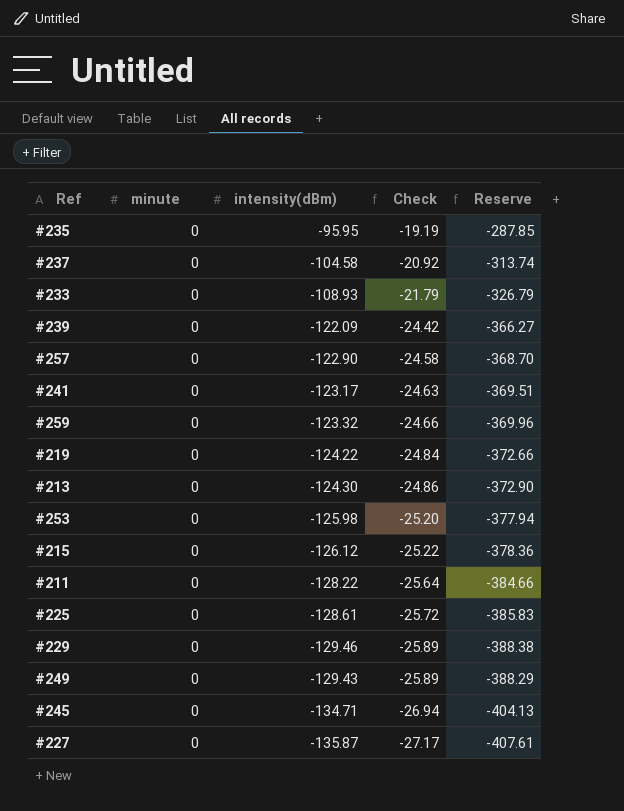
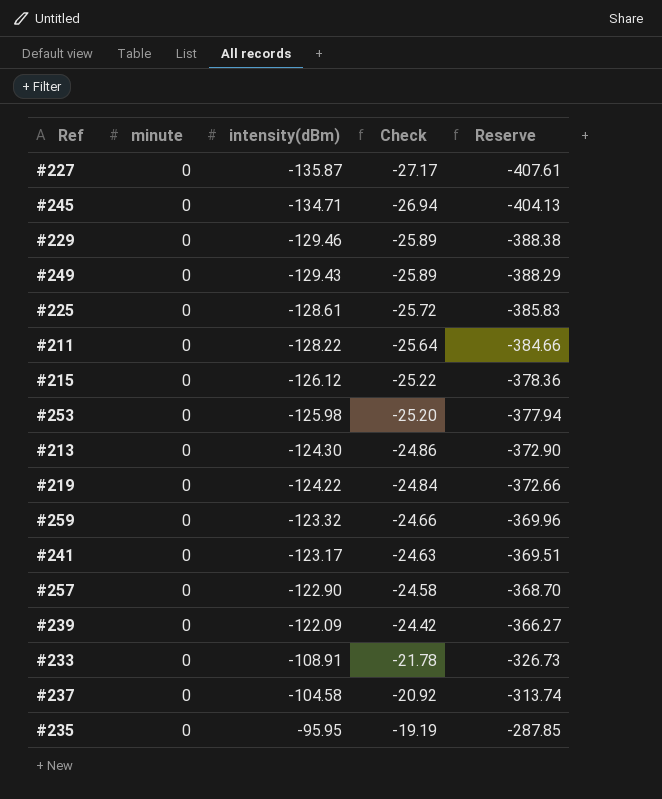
row order: Check descending -> intensity(dBm) ascending
#233 | intensity(dBm): -108.93 -> -108.91
#233 | Check: -21.79 -> -21.78
#233 | Reserve: -326.79 -> -326.73

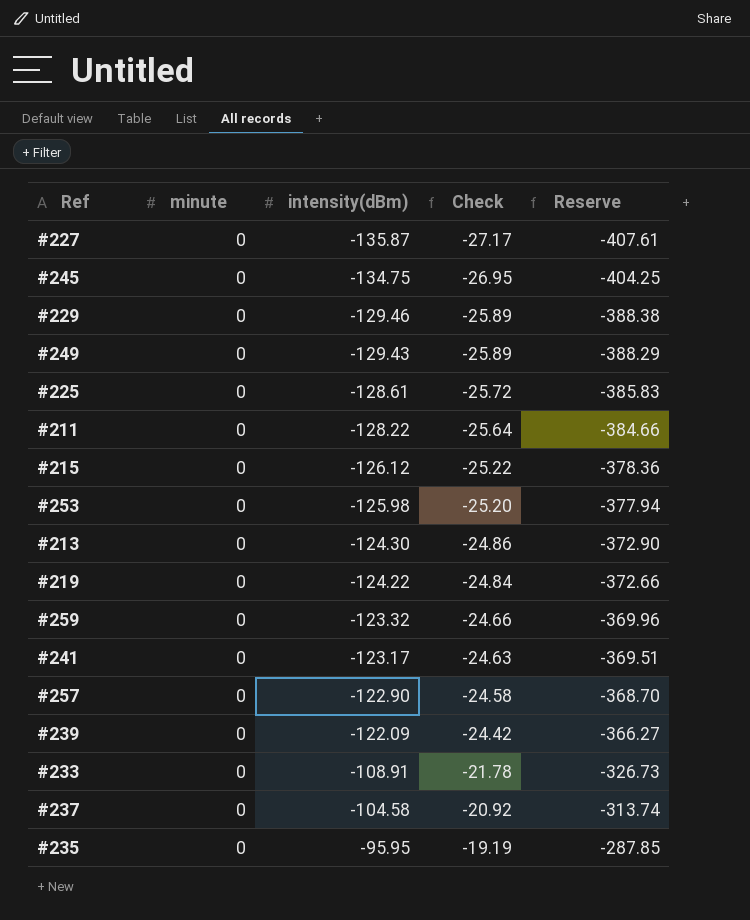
#245 | intensity(dBm): -134.71 -> -134.75
#245 | Check: -26.94 -> -26.95
#245 | Reserve: -404.13 -> -404.25

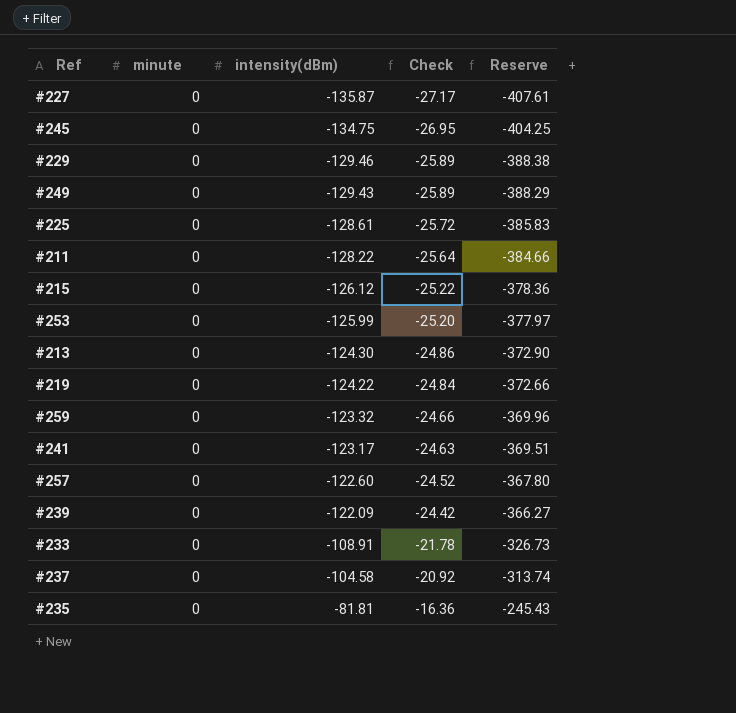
#253 | intensity(dBm): -125.98 -> -125.99
#253 | Reserve: -377.94 -> -377.97
#257 | intensity(dBm): -122.90 -> -122.60
#257 | Check: -24.58 -> -24.52
#257 | Reserve: -368.70 -> -367.80
#235 | intensity(dBm): -95.95 -> -81.81
#235 | Check: -19.19 -> -16.36
#235 | Reserve: -287.85 -> -245.43

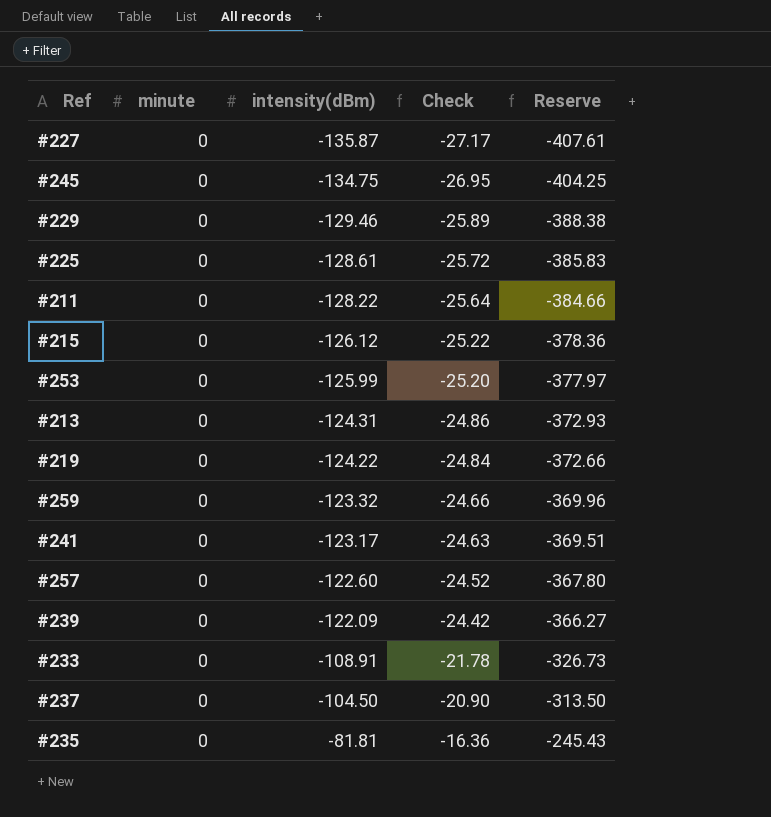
row #249: 0 | -129.43 | -25.89 | -388.29 -> none
#213 | intensity(dBm): -124.30 -> -124.31
#213 | Reserve: -372.90 -> -372.93
#237 | intensity(dBm): -104.58 -> -104.50
#237 | Check: -20.92 -> -20.90
#237 | Reserve: -313.74 -> -313.50

